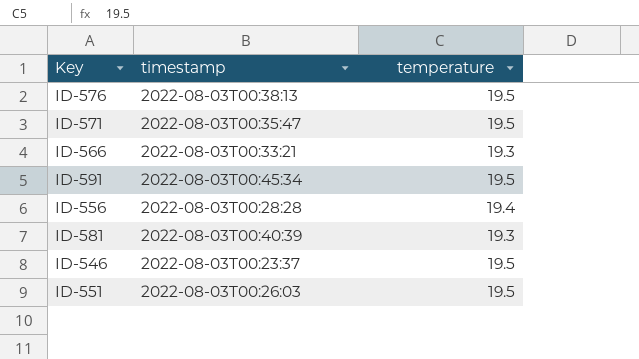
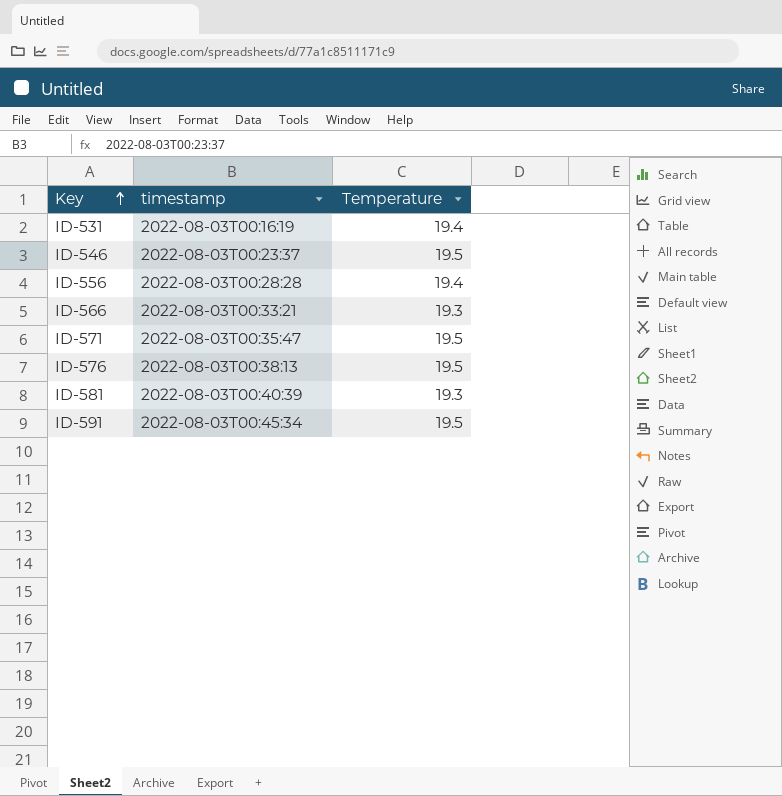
row order: none -> Key ascending
column name: temperature -> Temperature
row ID-551: 2022-08-03T00:26:03 | 19.5 -> none
row ID-531: none -> 2022-08-03T00:16:19 | 19.4

